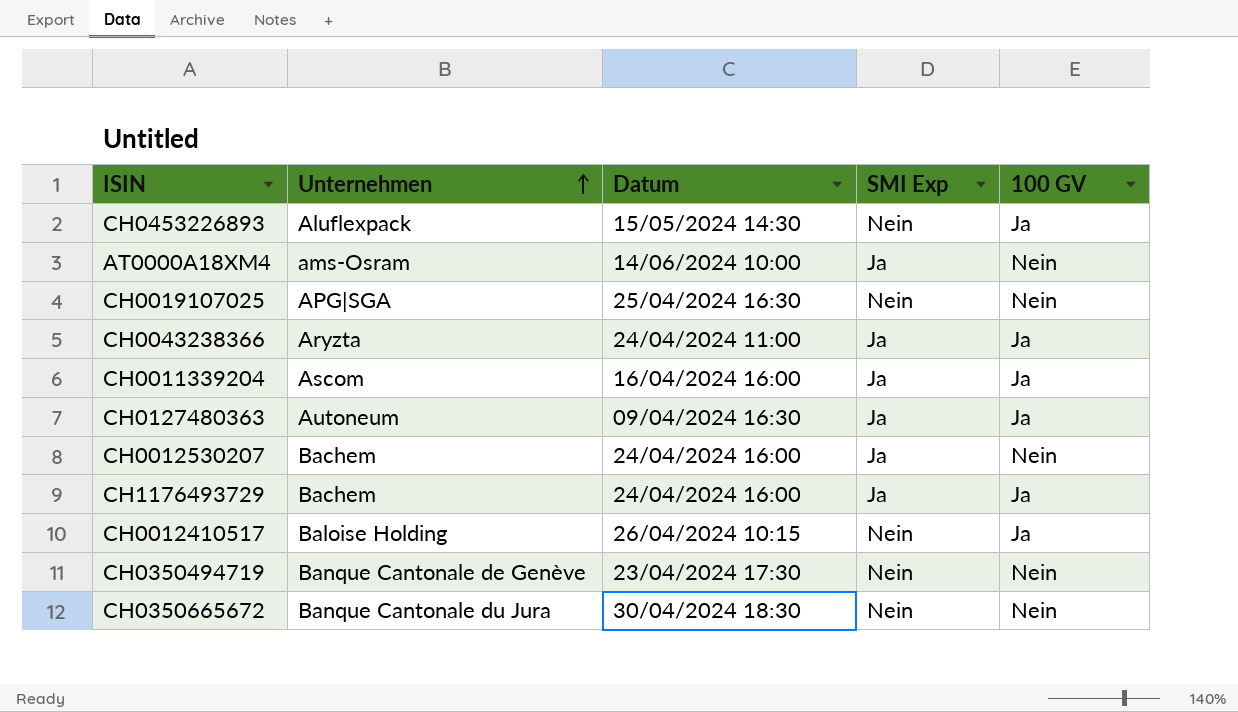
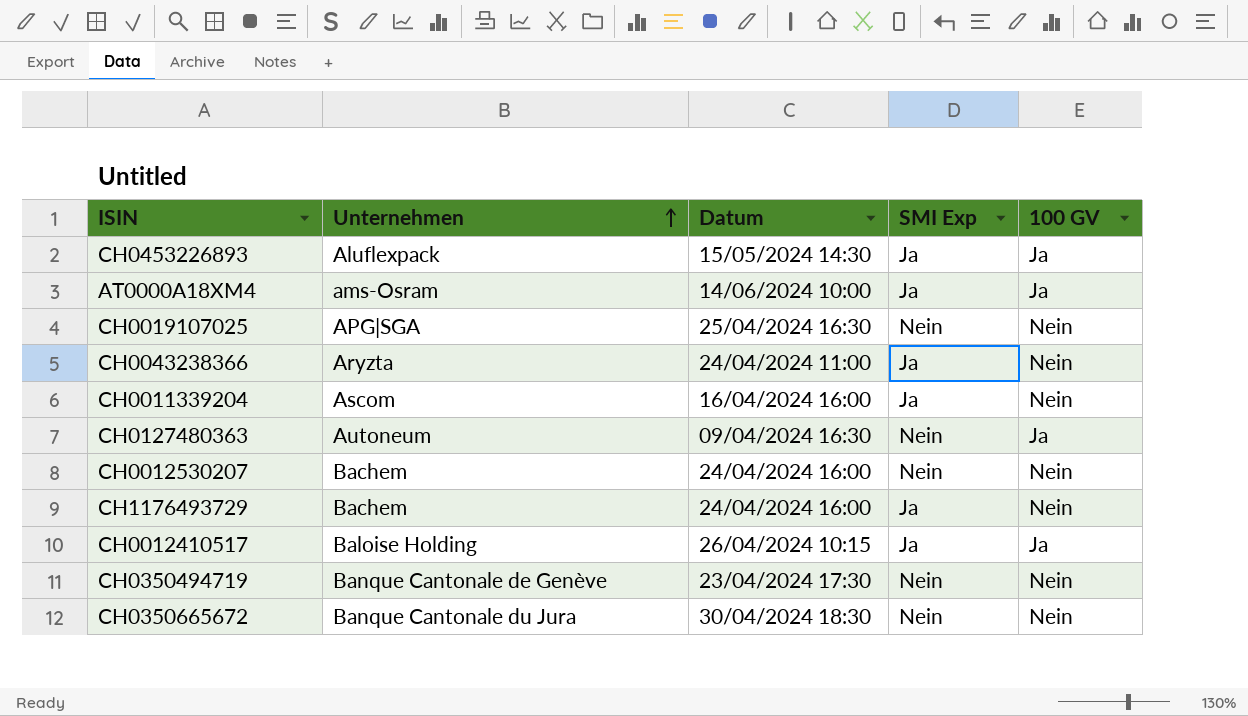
CH0453226893 | SMI Exp: Nein -> Ja
AT0000A18XM4 | 100 GV: Nein -> Ja
CH0043238366 | 100 GV: Ja -> Nein
CH0011339204 | 100 GV: Ja -> Nein
CH0127480363 | SMI Exp: Ja -> Nein
CH0012530207 | SMI Exp: Ja -> Nein
CH1176493729 | 100 GV: Ja -> Nein
CH0012410517 | SMI Exp: Nein -> Ja

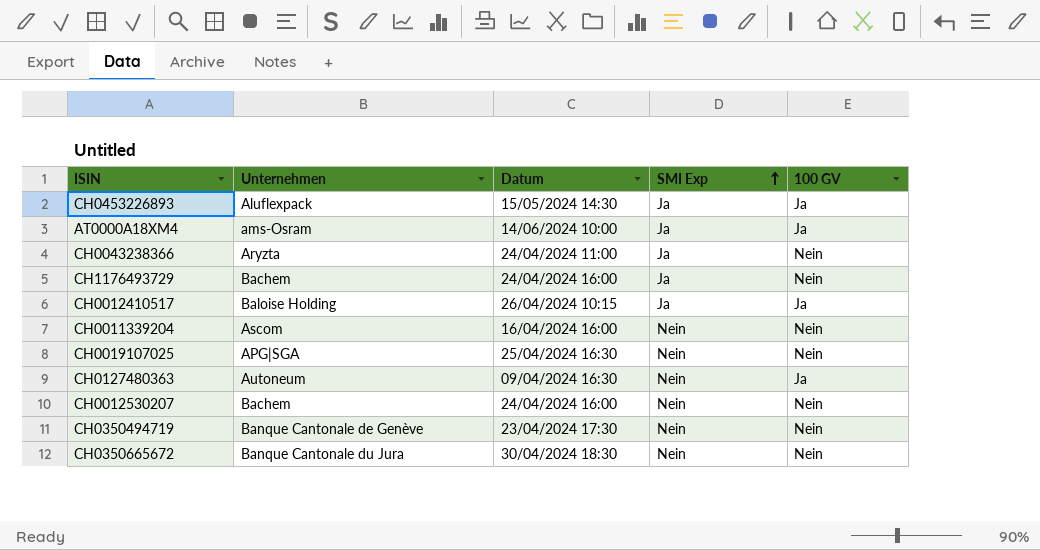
row order: Unternehmen ascending -> SMI Exp ascending
CH0011339204 | SMI Exp: Ja -> Nein

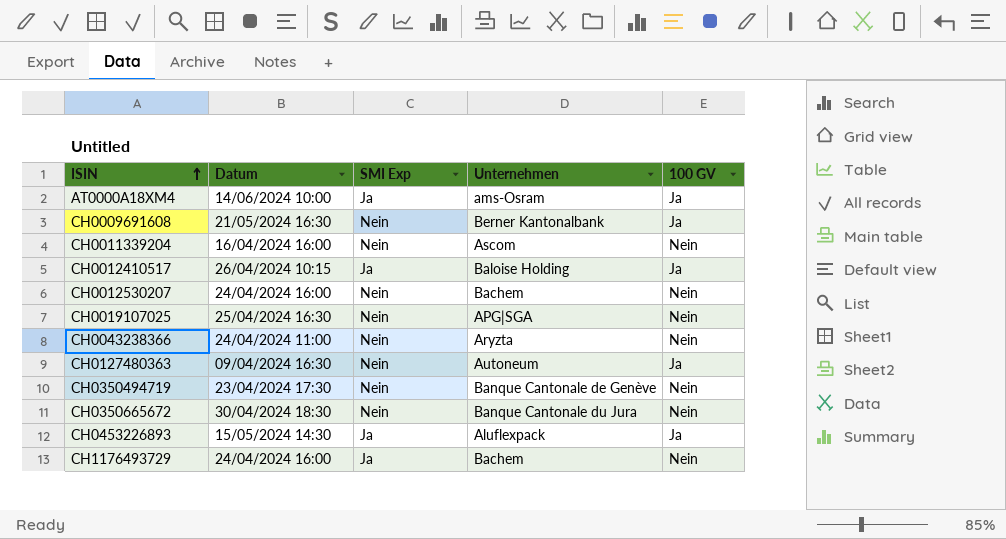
row order: SMI Exp ascending -> ISIN ascending
column Unternehmen | position: 2 -> 4
row CH0009691608: none -> 21/05/2024 16:30 | Nein | Berner Kantonalbank | Ja
CH0043238366 | SMI Exp: Ja -> Nein

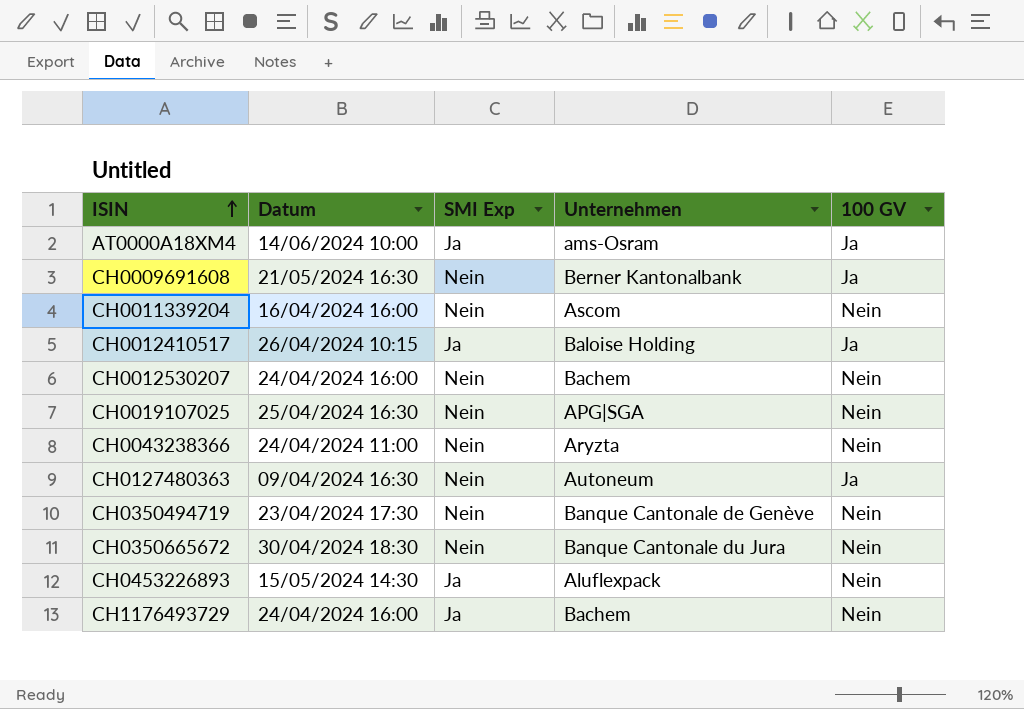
CH0453226893 | 100 GV: Ja -> Nein

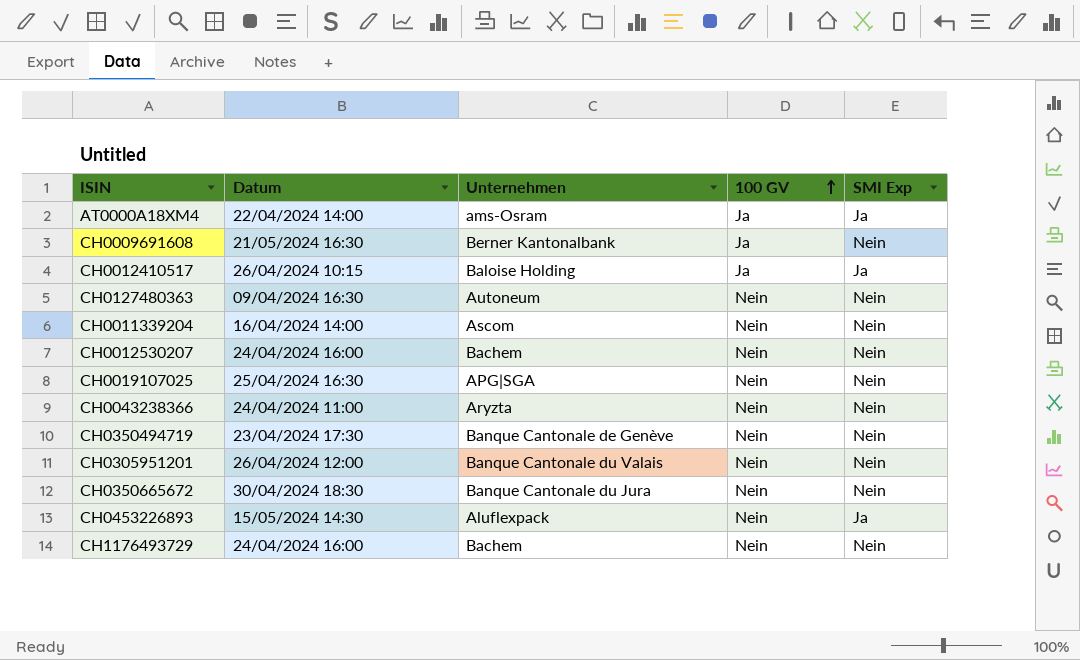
row order: ISIN ascending -> 100 GV ascending
column SMI Exp | position: 3 -> 5
AT0000A18XM4 | Datum: 14/06/2024 10:00 -> 22/04/2024 14:00
CH0127480363 | 100 GV: Ja -> Nein
CH0011339204 | Datum: 16/04/2024 16:00 -> 16/04/2024 14:00
row CH0305951201: none -> 26/04/2024 12:00 | Banque Cantonale du Valais | Nein | Nein
CH1176493729 | SMI Exp: Ja -> Nein

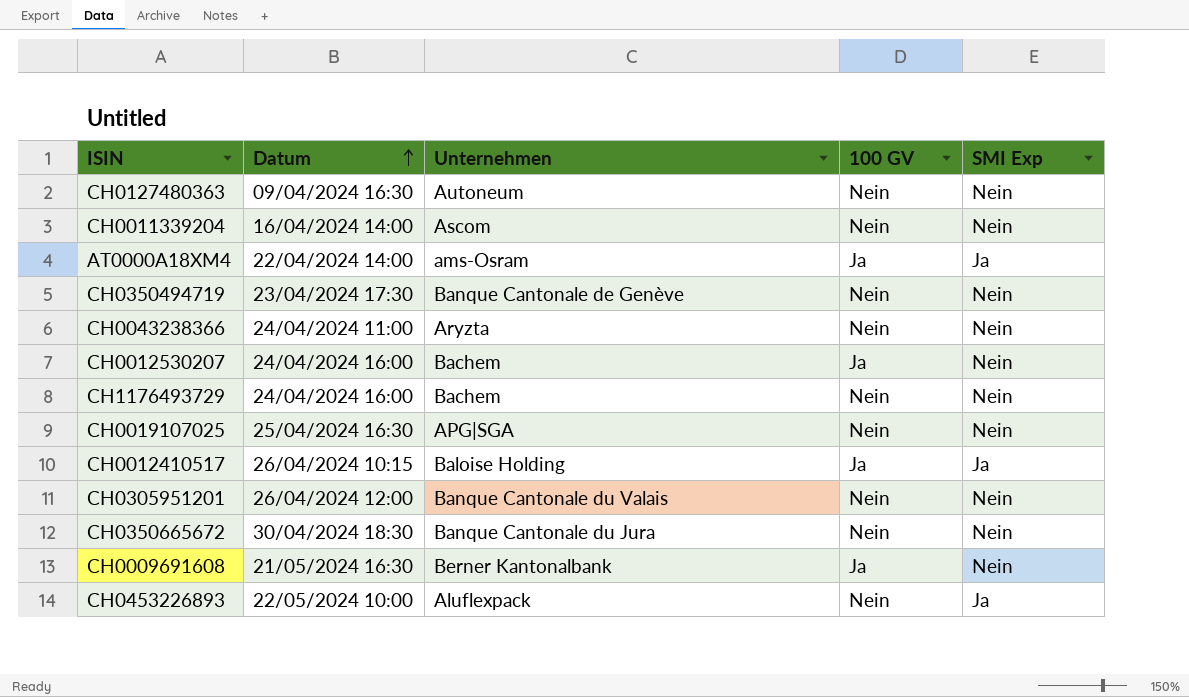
row order: 100 GV ascending -> Datum ascending
CH0012530207 | 100 GV: Nein -> Ja
CH0453226893 | Datum: 15/05/2024 14:30 -> 22/05/2024 10:00

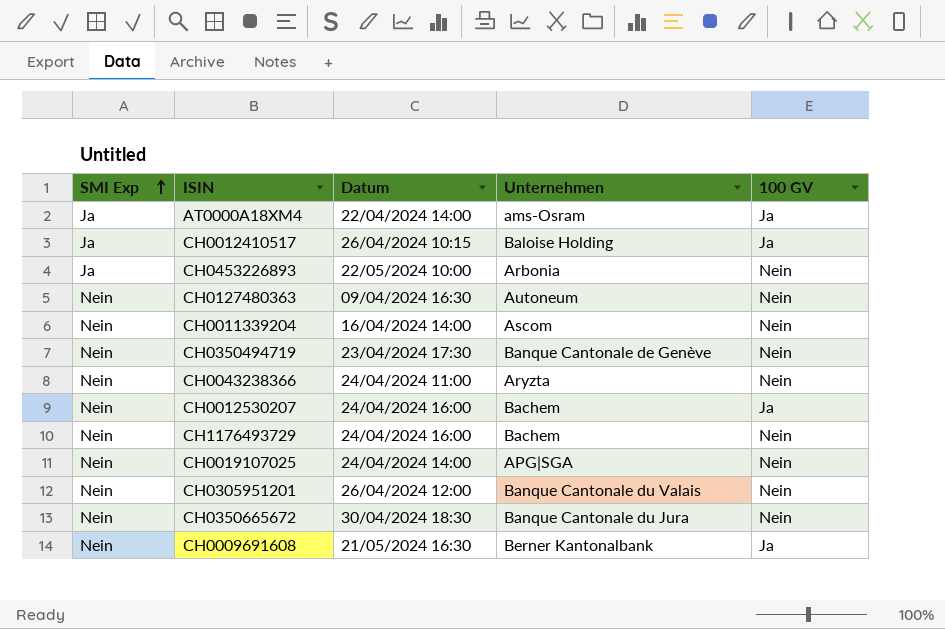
row order: Datum ascending -> SMI Exp ascending
column SMI Exp | position: 5 -> 1
CH0453226893 | Unternehmen: Aluflexpack -> Arbonia
CH0019107025 | Datum: 25/04/2024 16:30 -> 24/04/2024 14:00

